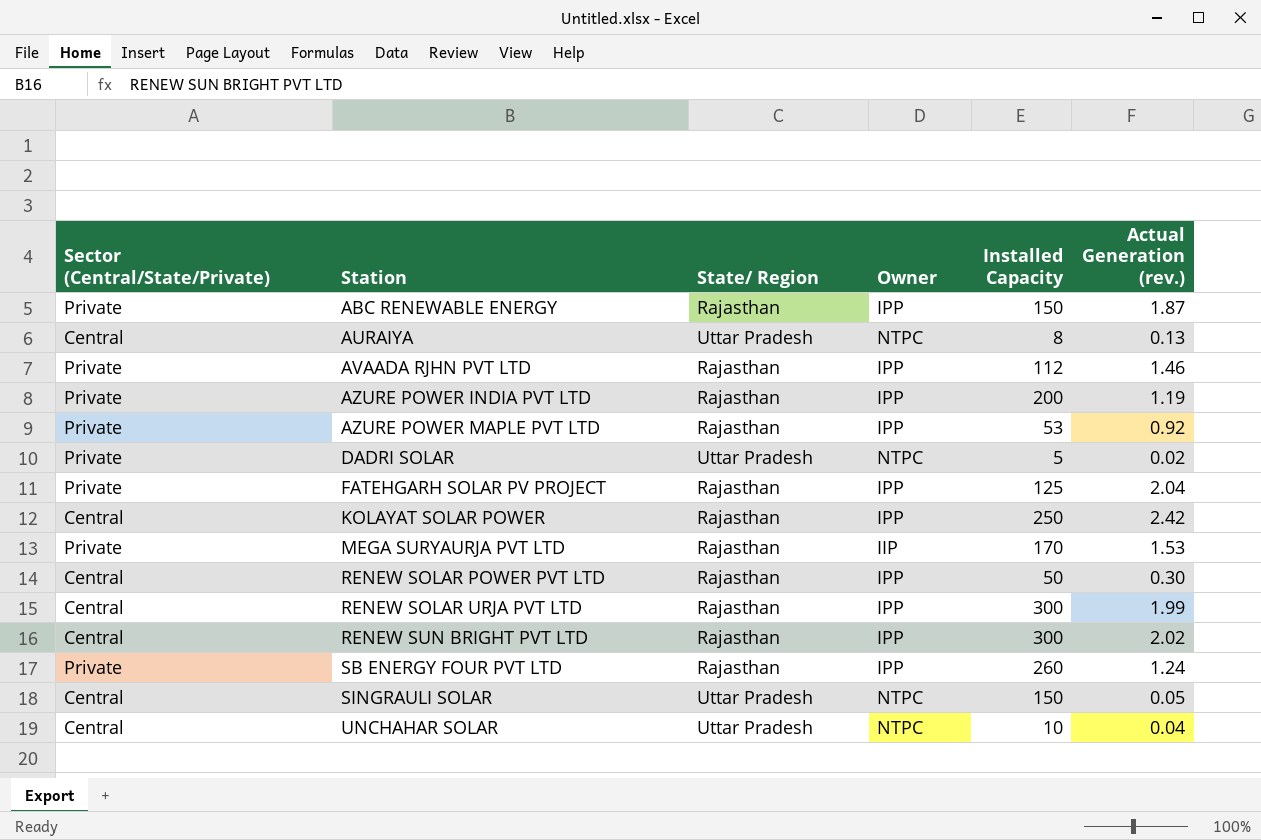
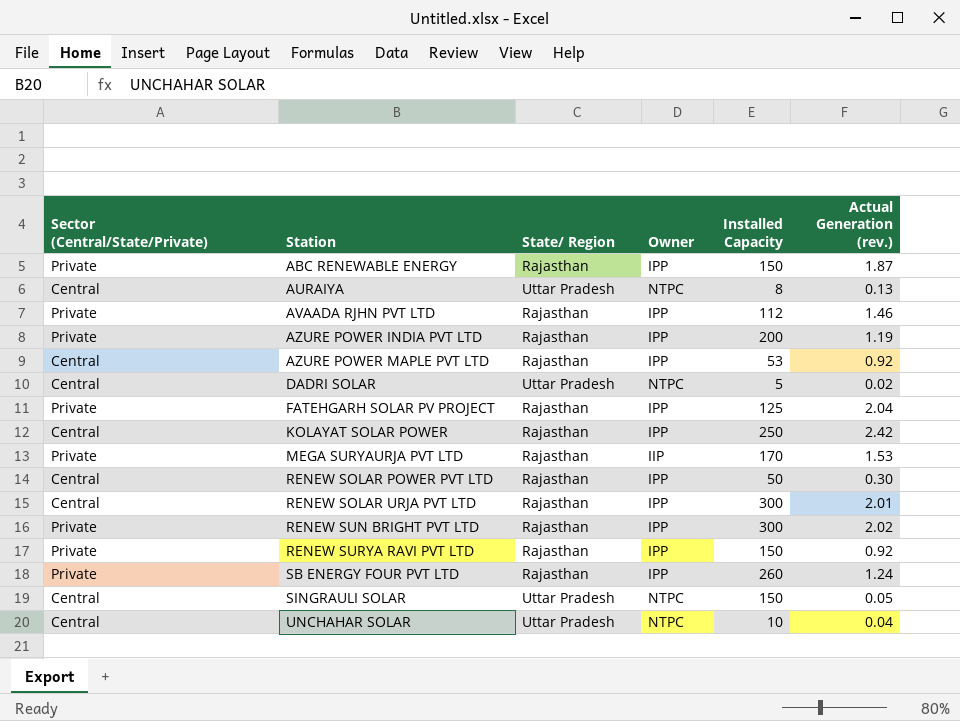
AZURE POWER MAPLE PVT LTD | Sector (Central/State/Private): Private -> Central
DADRI SOLAR | Sector (Central/State/Private): Private -> Central
RENEW SOLAR URJA PVT LTD | Actual Generation (rev.): 1.99 -> 2.01
RENEW SUN BRIGHT PVT LTD | Sector (Central/State/Private): Central -> Private
row RENEW SURYA RAVI PVT LTD: none -> Private | Rajasthan | IPP | 150 | 0.92

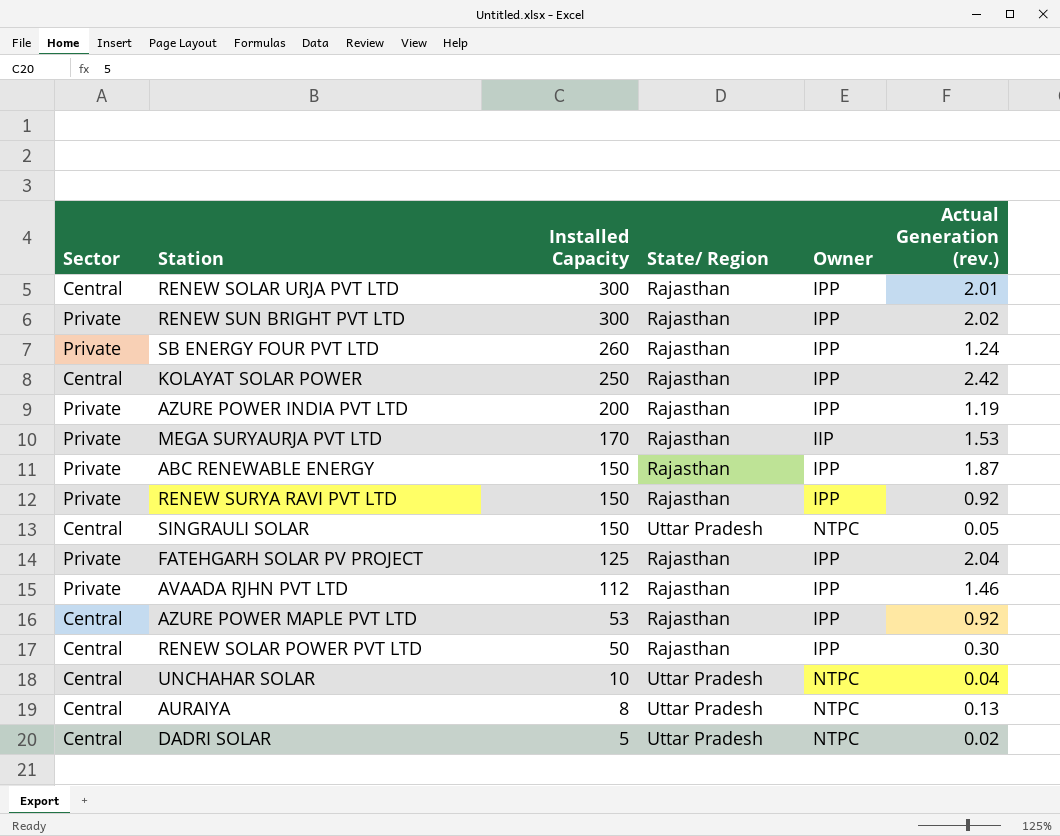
row order: Station ascending -> Installed Capacity descending
column name: Sector (Central/State/Private) -> Sector
column Installed Capacity | position: 5 -> 3

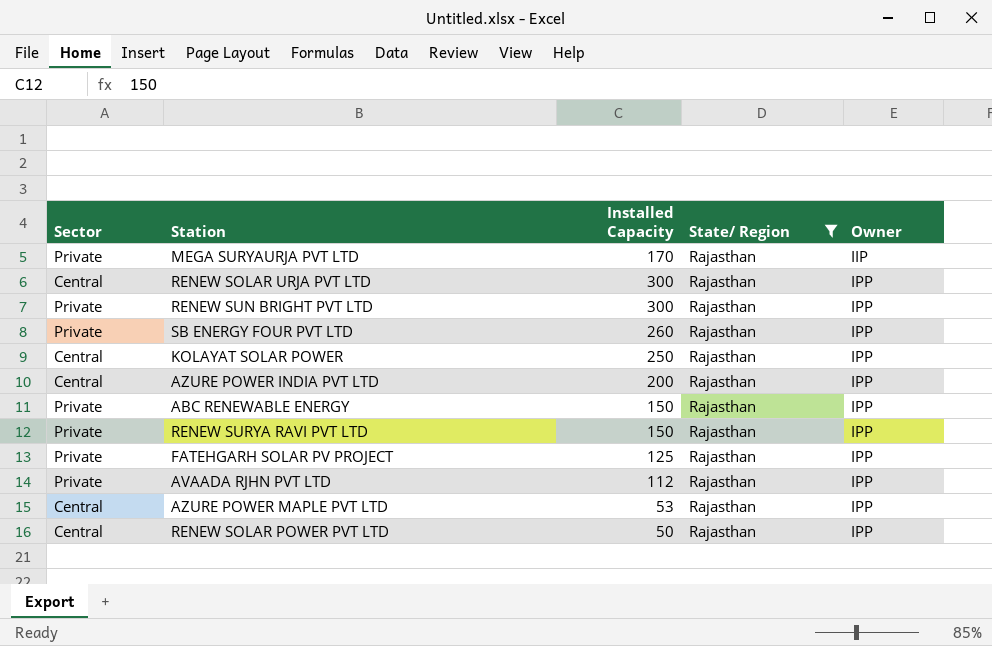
filter: none -> State/ Region = Rajasthan
row order: Installed Capacity descending -> Owner ascending
column Actual Generation (rev.) | position: 6 -> none
AZURE POWER INDIA PVT LTD | Sector: Private -> Central

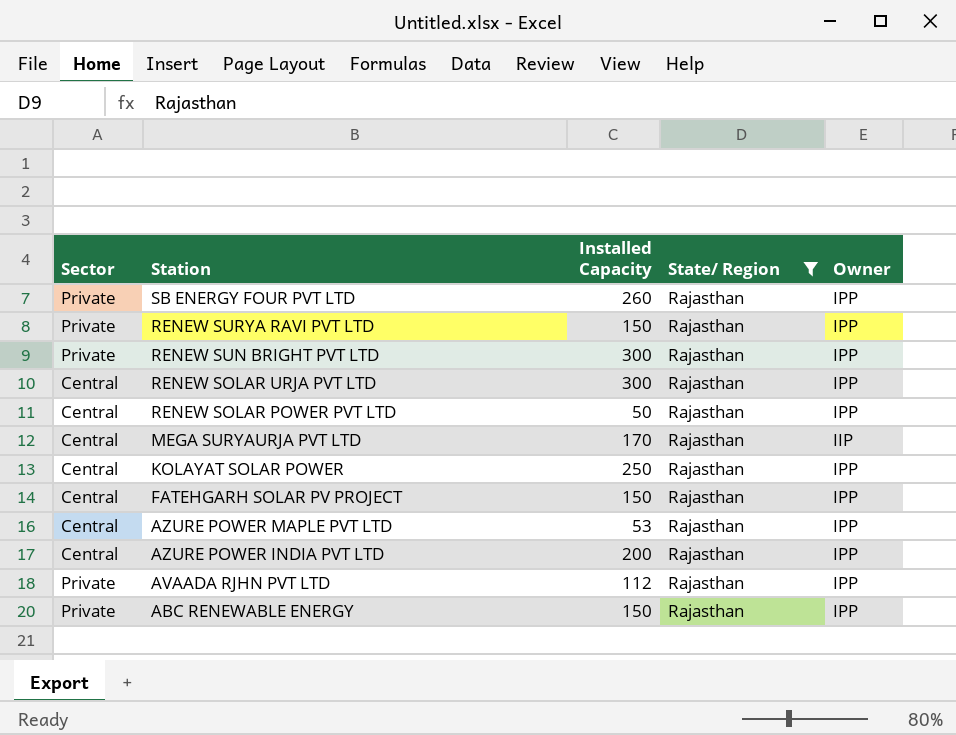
row order: Owner ascending -> Station descending
MEGA SURYAURJA PVT LTD | Sector: Private -> Central
FATEHGARH SOLAR PV PROJECT | Sector: Private -> Central
FATEHGARH SOLAR PV PROJECT | Installed Capacity: 125 -> 150

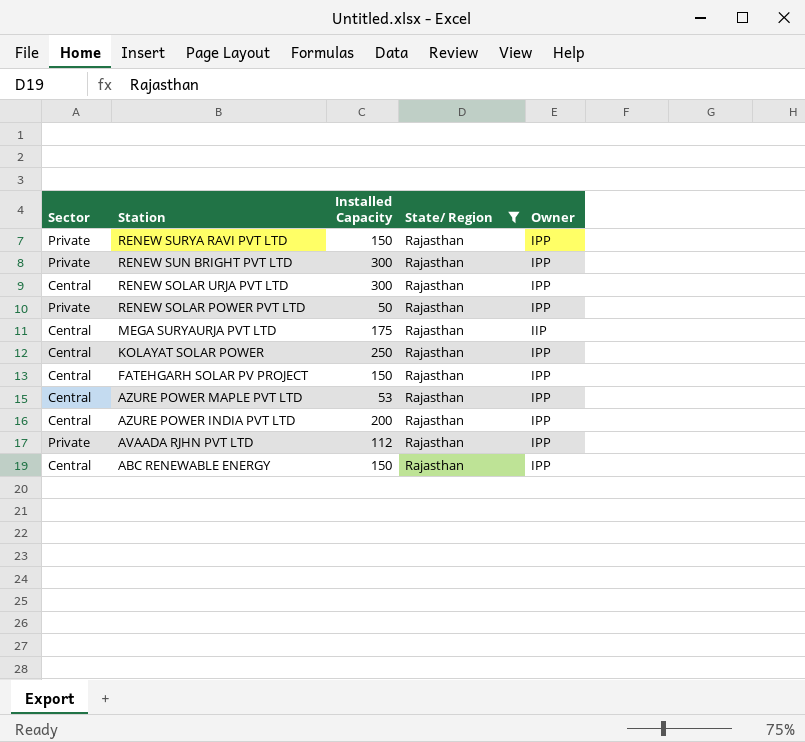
row SB ENERGY FOUR PVT LTD: Private | 260 | Rajasthan | IPP -> none
RENEW SOLAR POWER PVT LTD | Sector: Central -> Private
MEGA SURYAURJA PVT LTD | Installed Capacity: 170 -> 175
ABC RENEWABLE ENERGY | Sector: Private -> Central

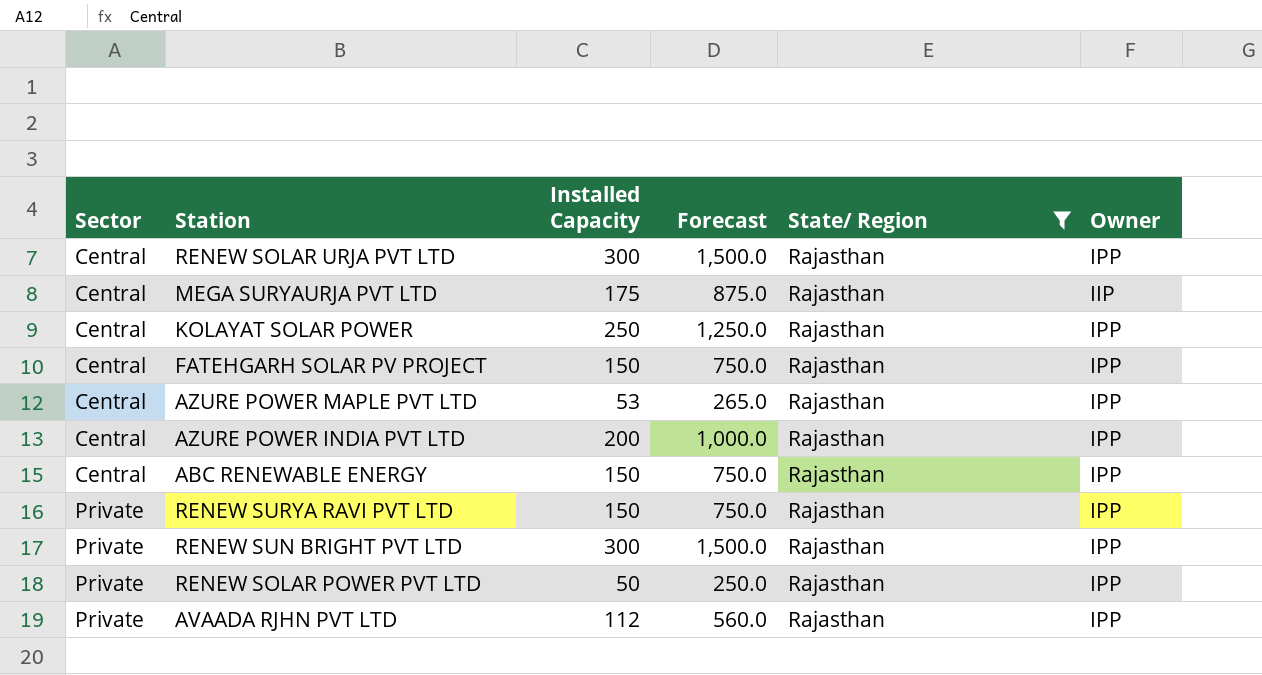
row order: Station descending -> Sector ascending
column Forecast | formula: none -> [Installed Capacity] * 5

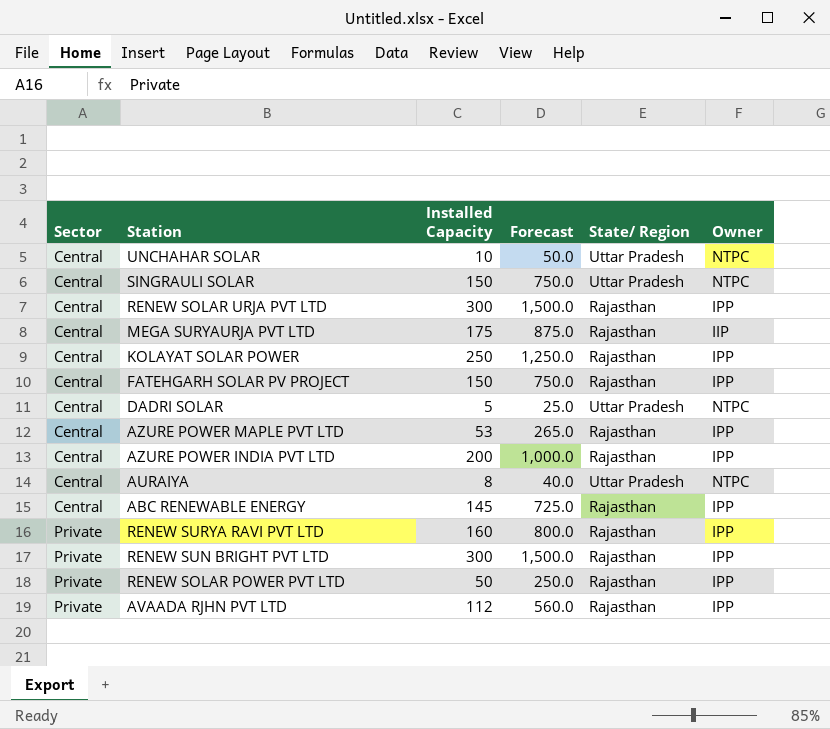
filter: State/ Region = Rajasthan -> none
ABC RENEWABLE ENERGY | Installed Capacity: 150 -> 145
ABC RENEWABLE ENERGY | Forecast: 750.0 -> 725.0
RENEW SURYA RAVI PVT LTD | Installed Capacity: 150 -> 160
RENEW SURYA RAVI PVT LTD | Forecast: 750.0 -> 800.0

